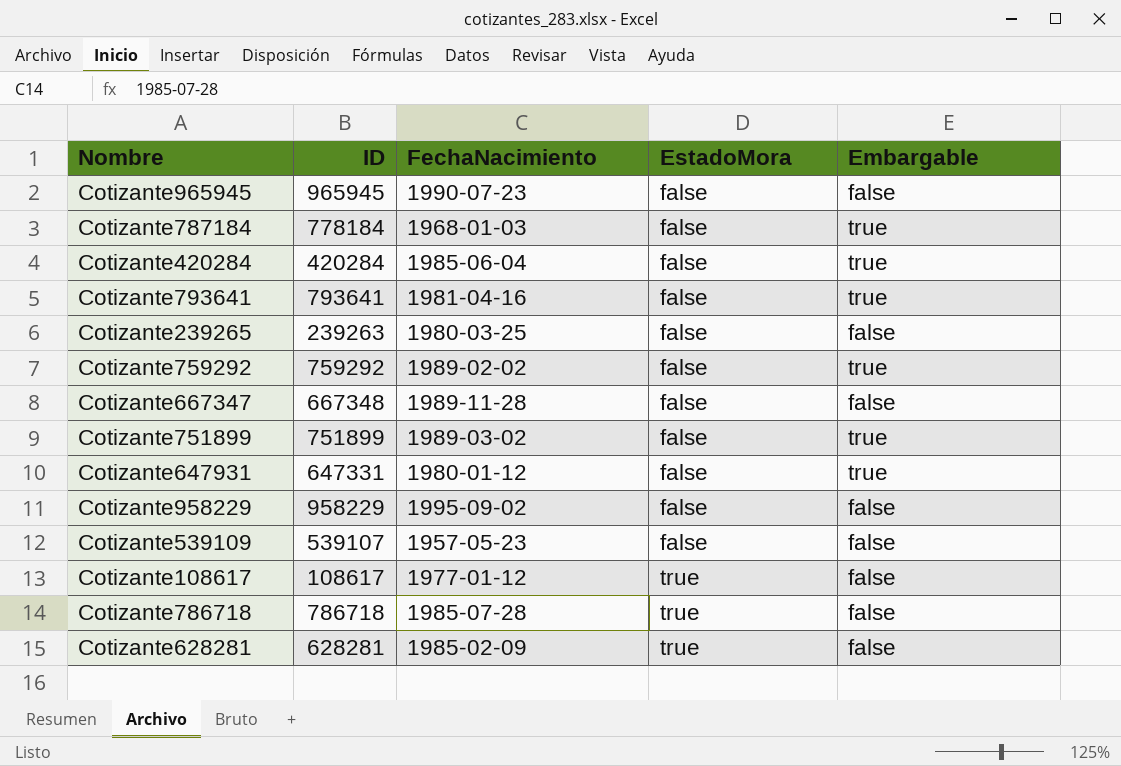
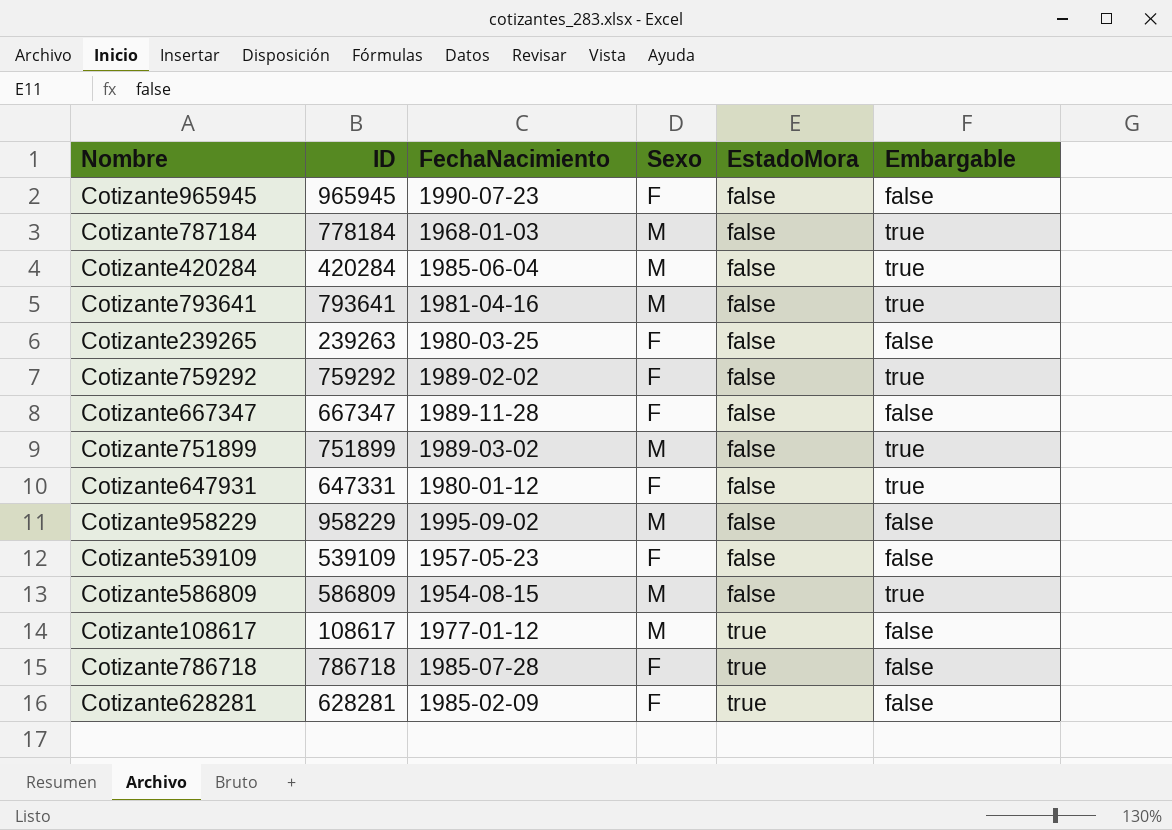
column Sexo | position: none -> 4
Cotizante667347 | ID: 667348 -> 667347
Cotizante539109 | ID: 539107 -> 539109
row Cotizante586809: none -> 586809 | 1954-08-15 | M | false | true

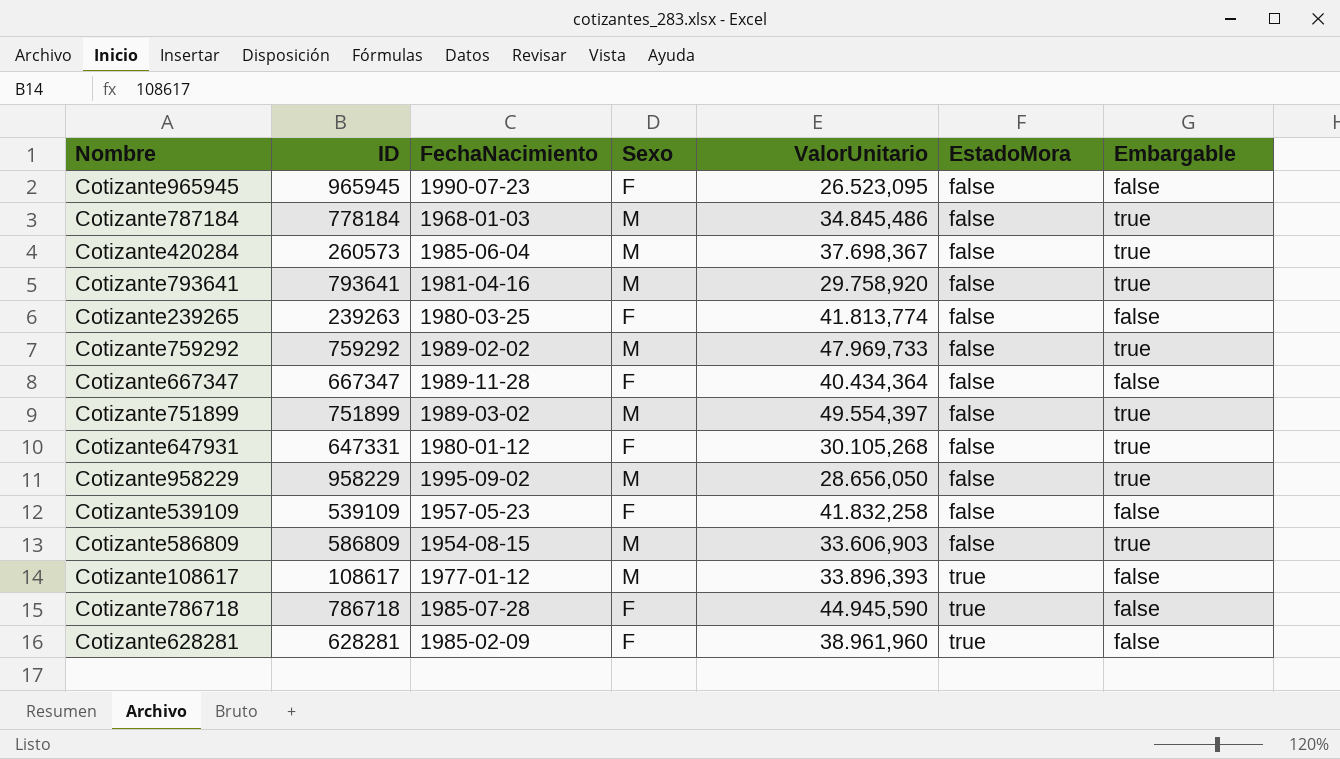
column ValorUnitario | position: none -> 5
Cotizante420284 | ID: 420284 -> 260573
Cotizante759292 | Sexo: F -> M
Cotizante958229 | Embargable: false -> true

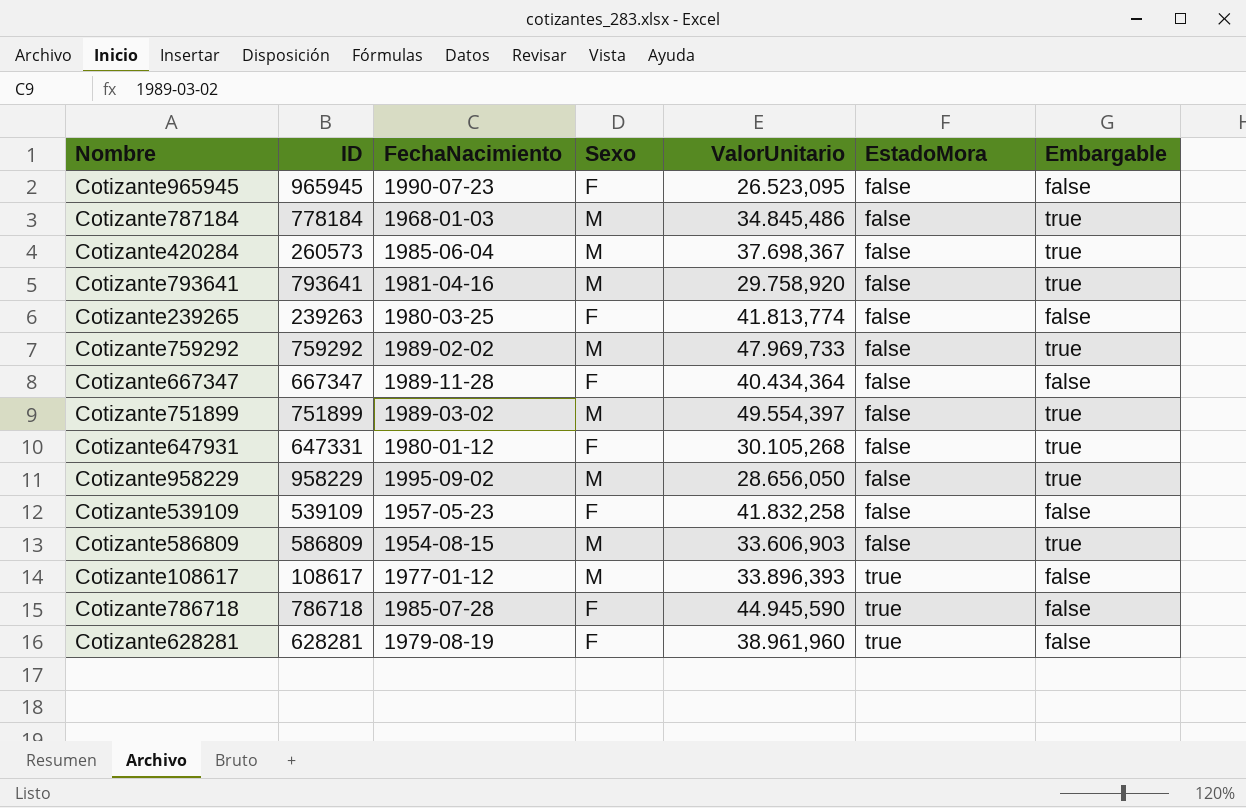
Cotizante628281 | FechaNacimiento: 1985-02-09 -> 1979-08-19

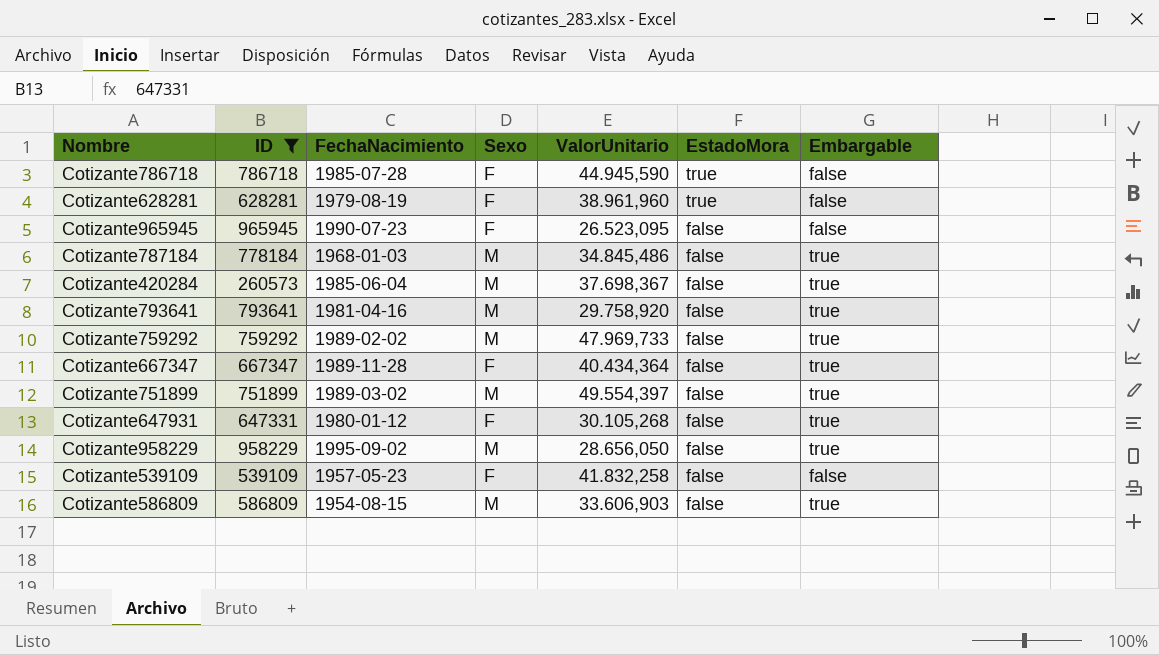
filter: none -> ID >= 260573
row order: EstadoMora ascending -> EstadoMora descending
Cotizante667347 | Embargable: false -> true

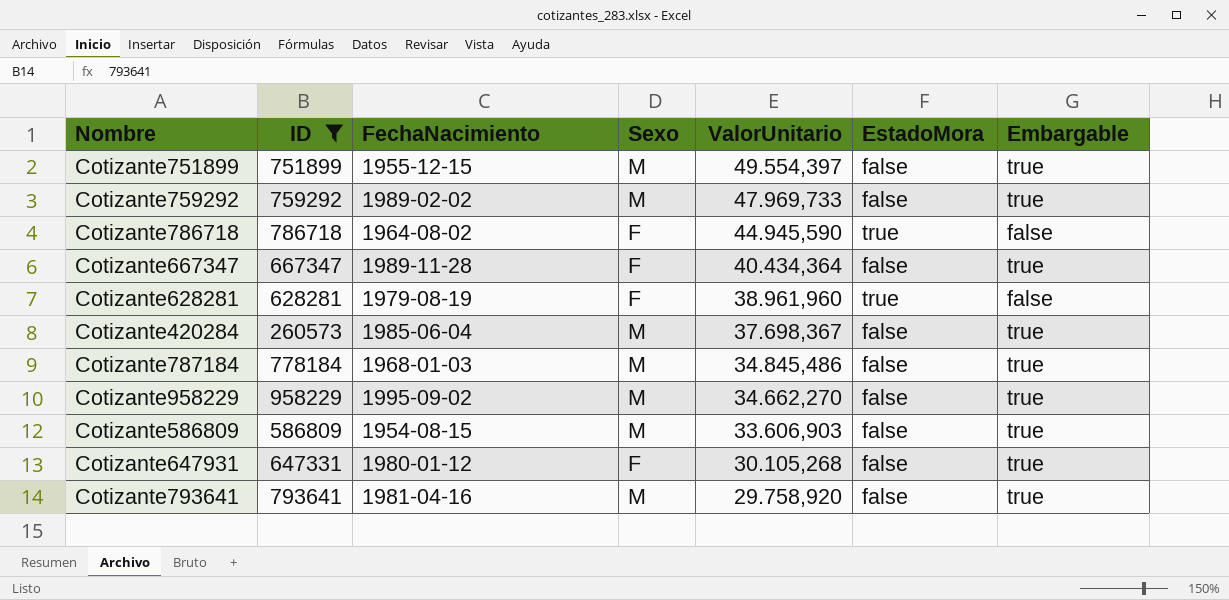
row order: EstadoMora descending -> ValorUnitario descending
row Cotizante965945: 965945 | 1990-07-23 | F | 26.523,095 | false | false -> none
row Cotizante539109: 539109 | 1957-05-23 | F | 41.832,258 | false | false -> none
Cotizante751899 | FechaNacimiento: 1989-03-02 -> 1955-12-15
Cotizante786718 | FechaNacimiento: 1985-07-28 -> 1964-08-02
Cotizante958229 | ValorUnitario: 28.656,050 -> 34.662,270

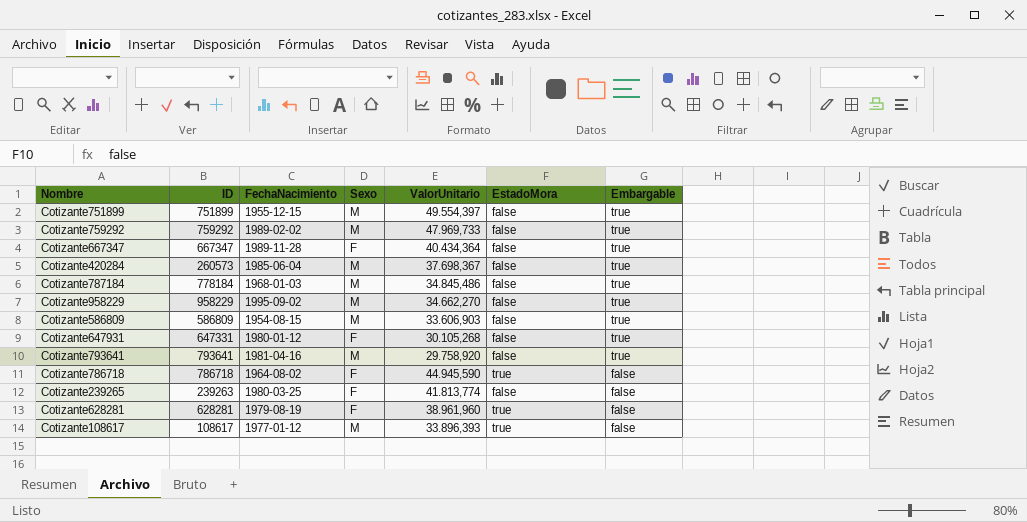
filter: ID >= 260573 -> none
row order: ValorUnitario descending -> Embargable descending

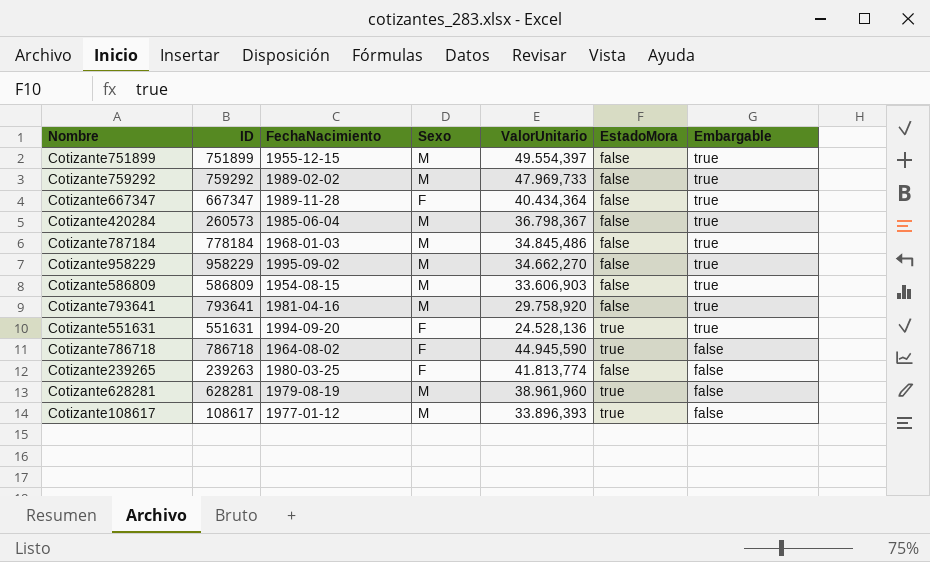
row Cotizante647931: 647331 | 1980-01-12 | F | 30.105,268 | false | true -> none
Cotizante420284 | ValorUnitario: 37.698,367 -> 36.798,367
row Cotizante551631: none -> 551631 | 1994-09-20 | F | 24.528,136 | true | true
Cotizante628281 | Sexo: F -> M

